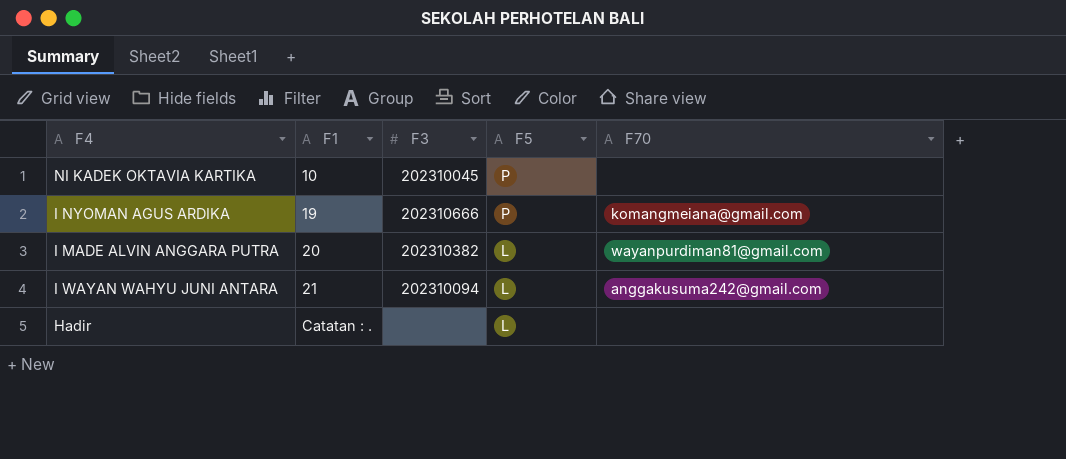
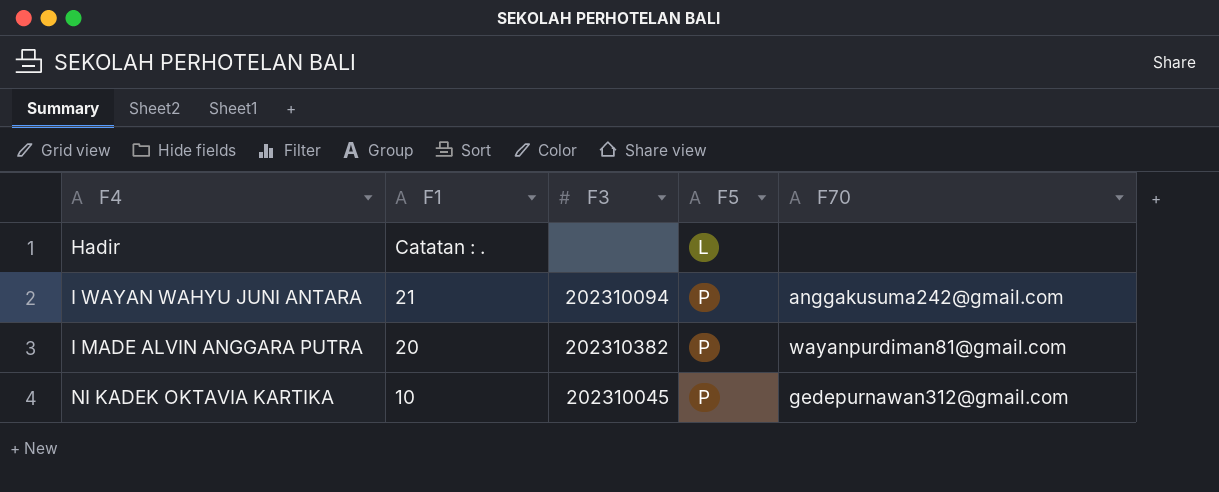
row order: F1 ascending -> F1 descending
row I NYOMAN AGUS ARDIKA: 19 | 202310666 | P | komangmeiana@gmail.com -> none
I WAYAN WAHYU JUNI ANTARA | F5: L -> P
I MADE ALVIN ANGGARA PUTRA | F5: L -> P
NI KADEK OKTAVIA KARTIKA | F70: none -> gedepurnawan312@gmail.com

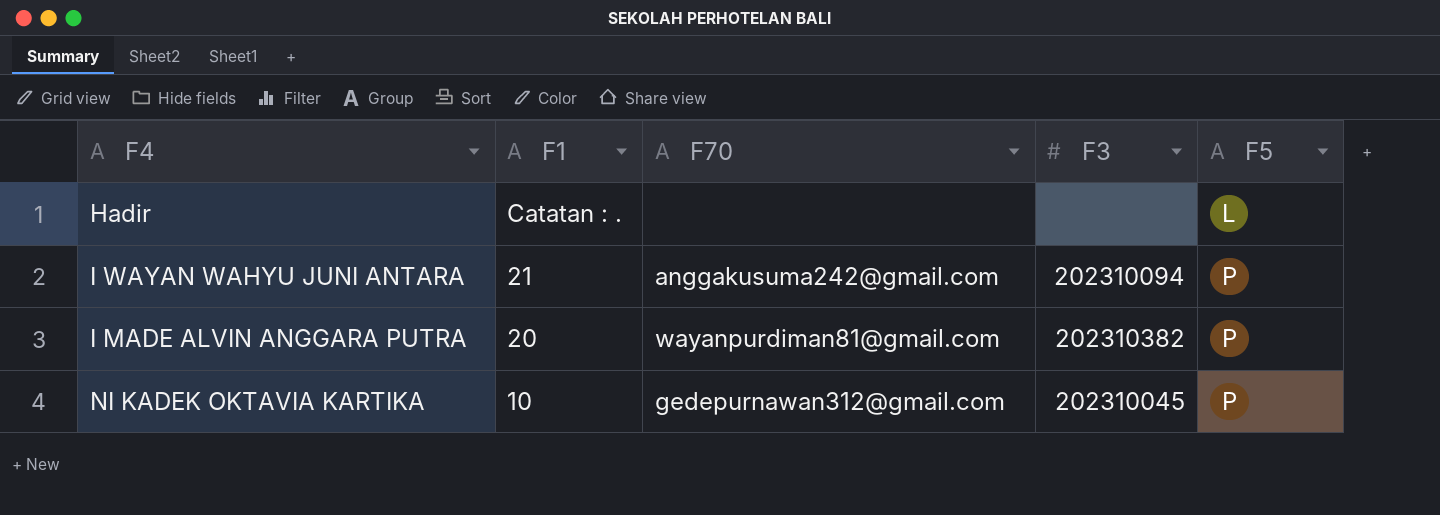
column F70 | position: 5 -> 3

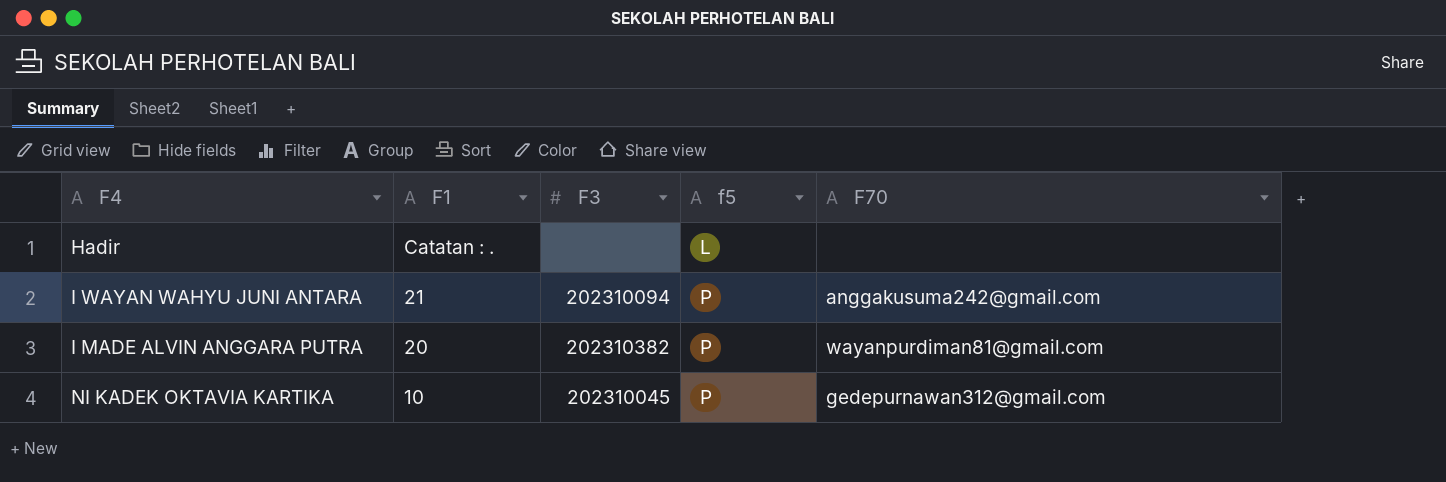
column name: F5 -> f5
column F70 | position: 3 -> 5

